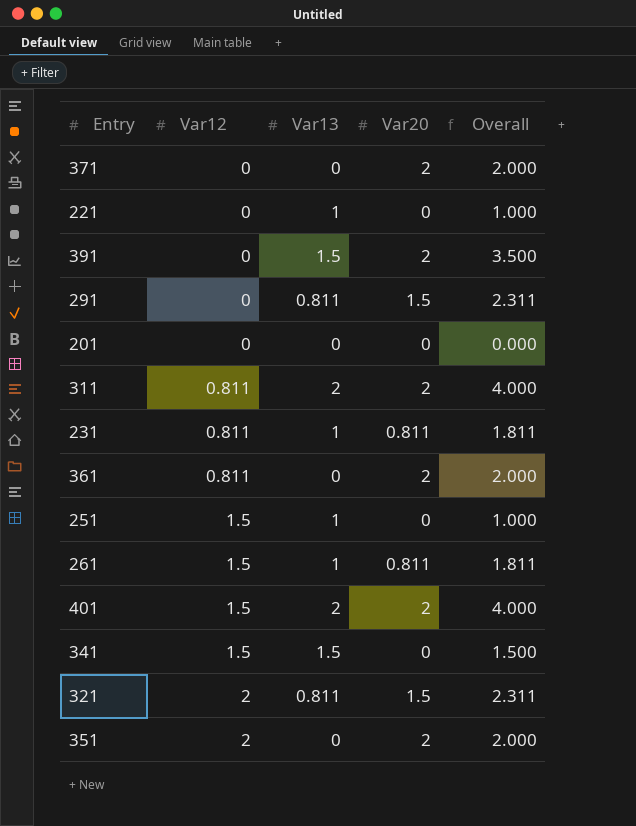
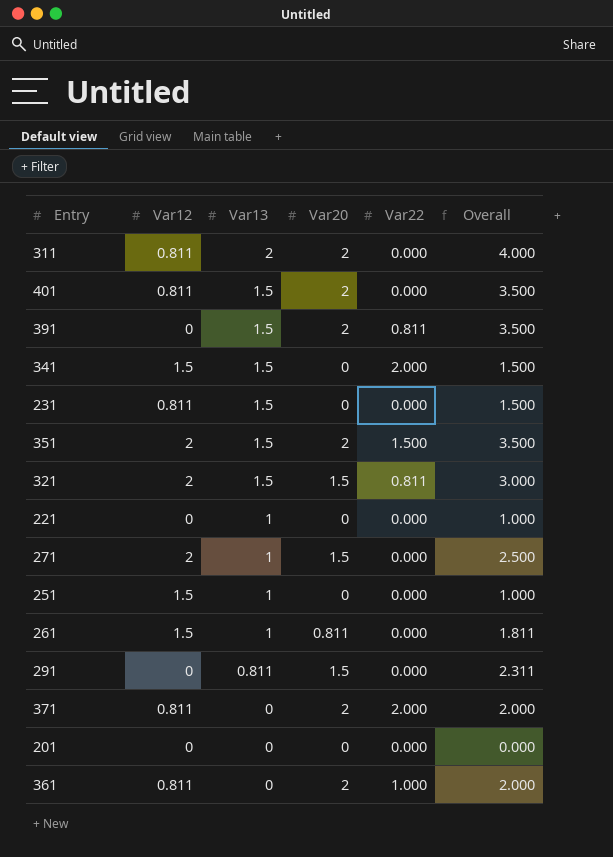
row order: Var12 ascending -> Var13 descending
column Var22 | position: none -> 5
401 | Var12: 1.5 -> 0.811
401 | Var13: 2 -> 1.5
401 | Overall: 4.000 -> 3.500
231 | Var13: 1 -> 1.5
231 | Var20: 0.811 -> 0
231 | Overall: 1.811 -> 1.500
351 | Var13: 0 -> 1.5
351 | Overall: 2.000 -> 3.500
321 | Var13: 0.811 -> 1.5
321 | Overall: 2.311 -> 3.000
row 271: none -> 2 | 1 | 1.5 | 0.000 | 2.500
371 | Var12: 0 -> 0.811

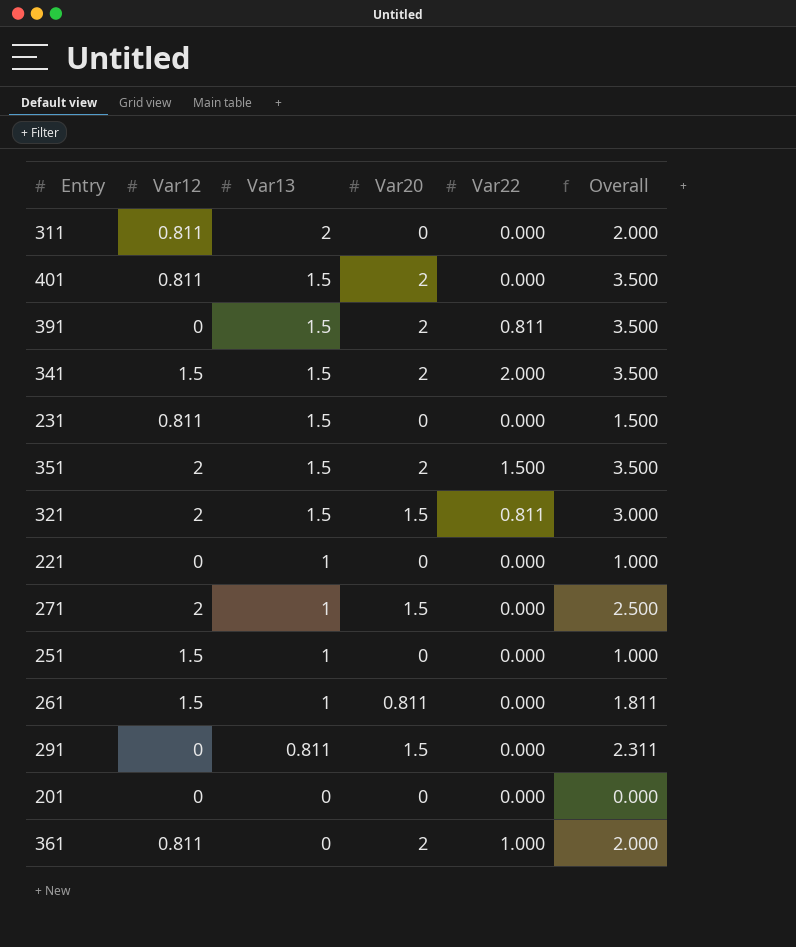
row 371: 0.811 | 0 | 2 | 2.000 | 2.000 -> none
311 | Var20: 2 -> 0
311 | Overall: 4.000 -> 2.000
341 | Var20: 0 -> 2
341 | Overall: 1.500 -> 3.500

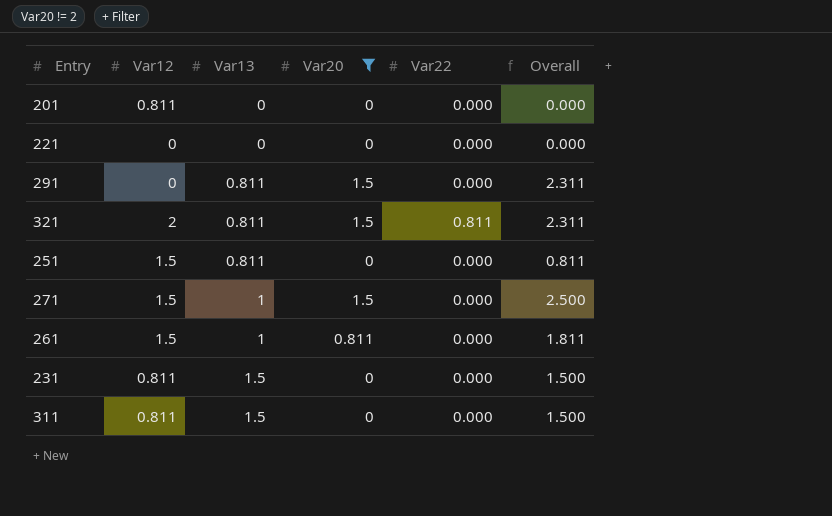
filter: none -> Var20 != 2
row order: Var13 descending -> Var13 ascending
201 | Var12: 0 -> 0.811
221 | Var13: 1 -> 0
221 | Overall: 1.000 -> 0.000
321 | Var13: 1.5 -> 0.811
321 | Overall: 3.000 -> 2.311
251 | Var13: 1 -> 0.811
251 | Overall: 1.000 -> 0.811
271 | Var12: 2 -> 1.5
311 | Var13: 2 -> 1.5
311 | Overall: 2.000 -> 1.500

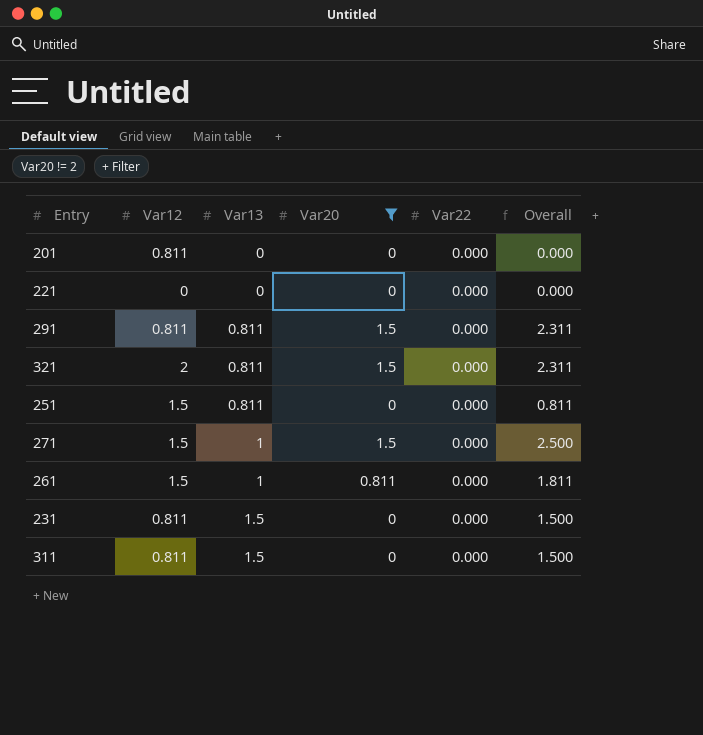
291 | Var12: 0 -> 0.811
321 | Var22: 0.811 -> 0.000

